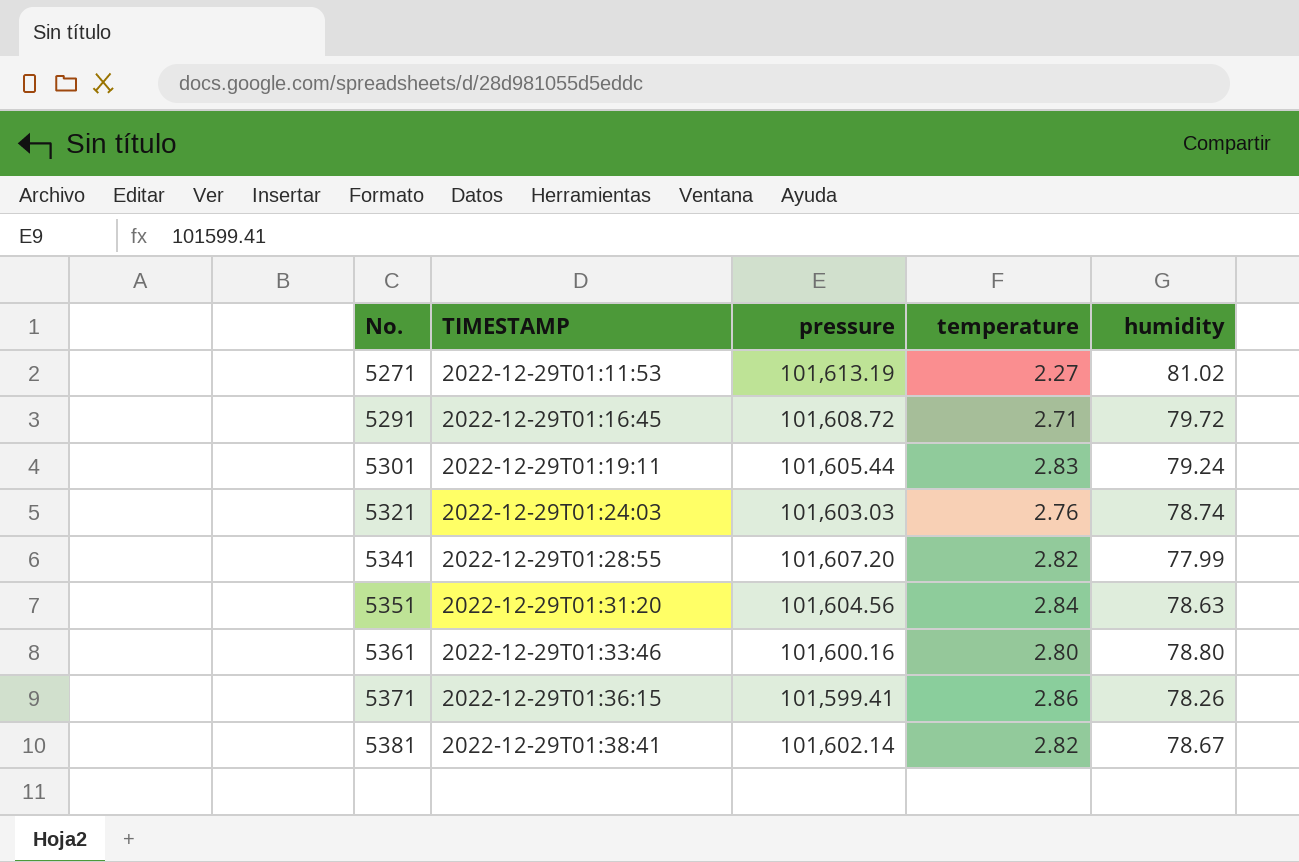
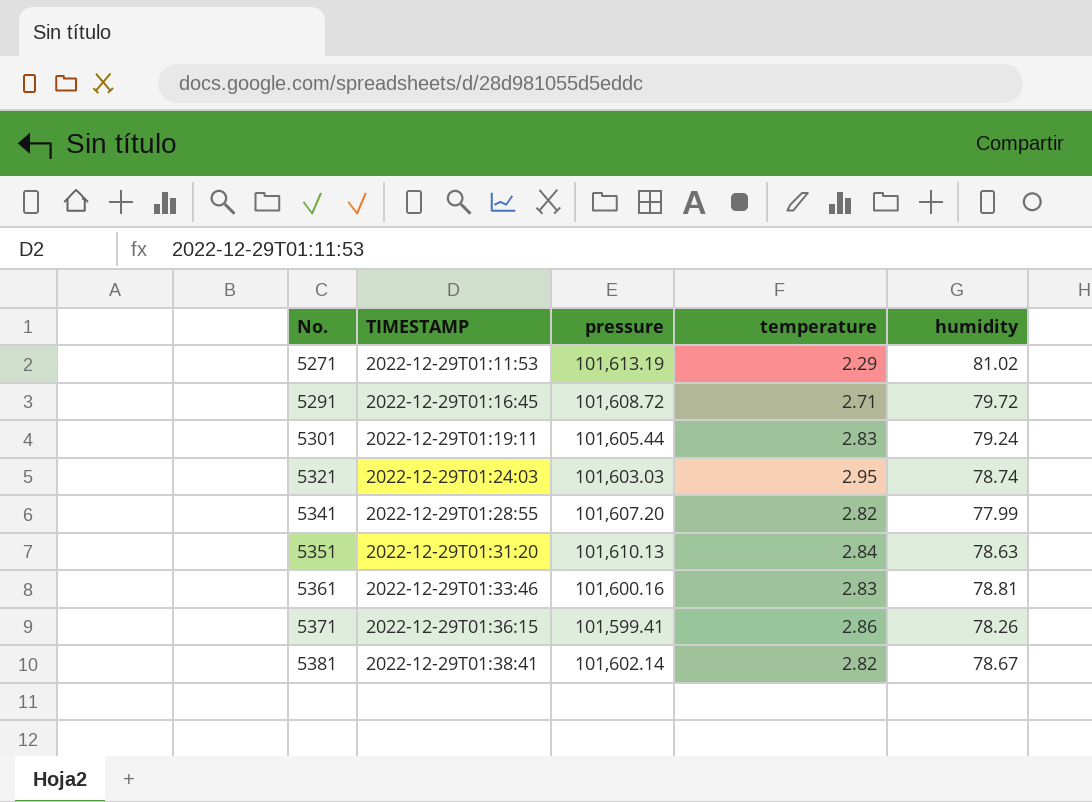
5271 | temperature: 2.27 -> 2.29
5321 | temperature: 2.76 -> 2.95
5351 | pressure: 101,604.56 -> 101,610.13
5361 | temperature: 2.80 -> 2.83
5361 | humidity: 78.80 -> 78.81

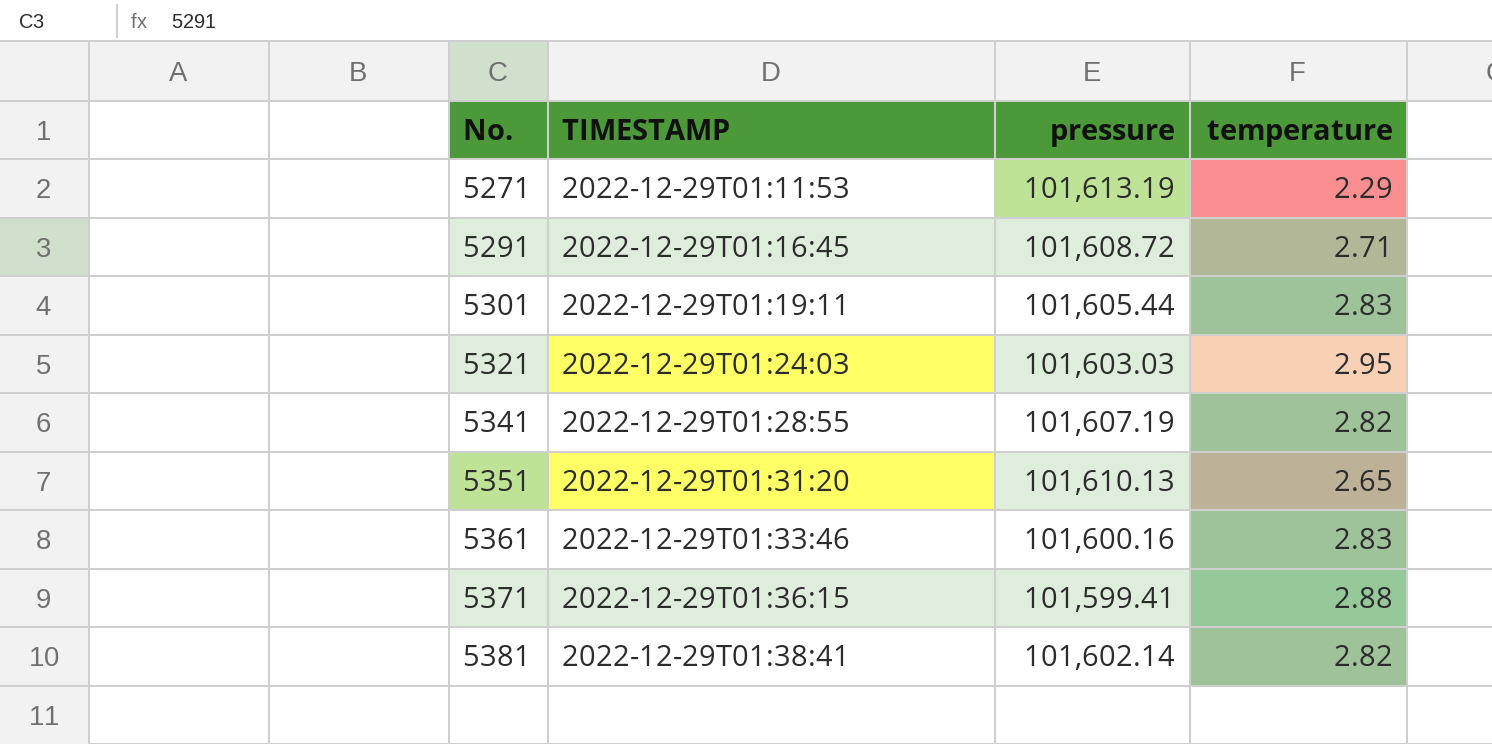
column humidity | position: 5 -> none
5341 | pressure: 101,607.20 -> 101,607.19
5351 | temperature: 2.84 -> 2.65
5371 | temperature: 2.86 -> 2.88

